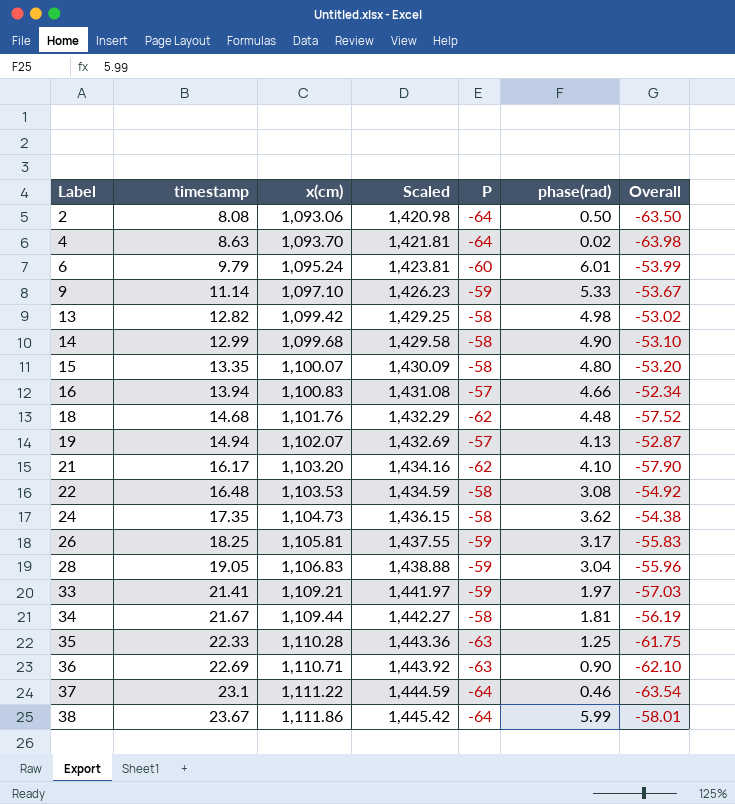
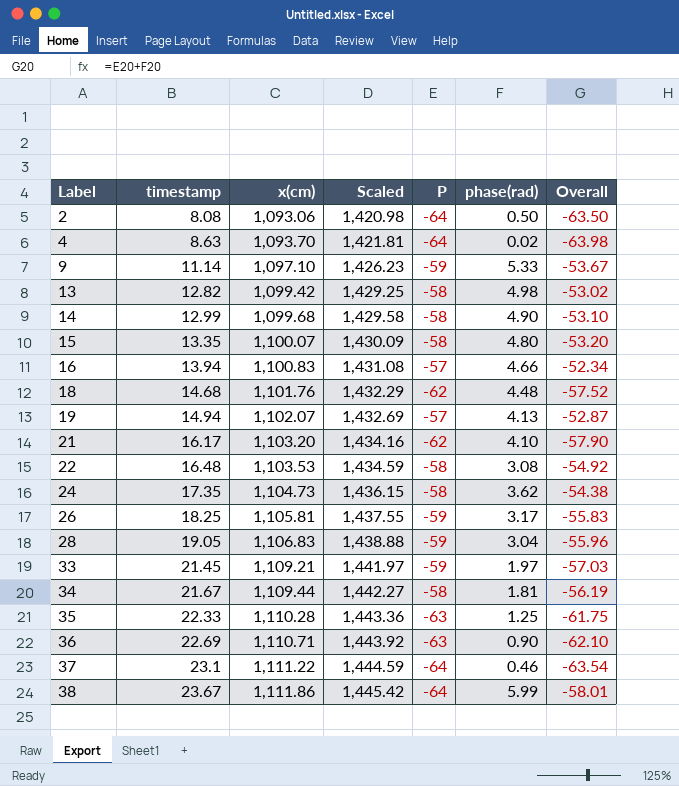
row 6: 9.79 | 1,095.24 | 1,423.81 | -60 | 6.01 | -53.99 -> none
33 | timestamp: 21.41 -> 21.45

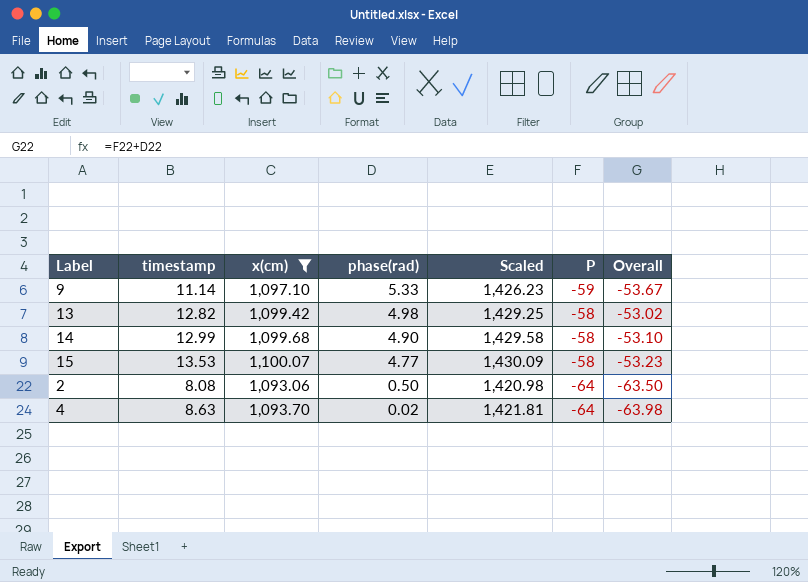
filter: none -> x(cm) <= 1,100.07
row order: Label ascending -> phase(rad) descending
column phase(rad) | position: 6 -> 4
15 | timestamp: 13.35 -> 13.53
15 | phase(rad): 4.80 -> 4.77
15 | Overall: -53.20 -> -53.23

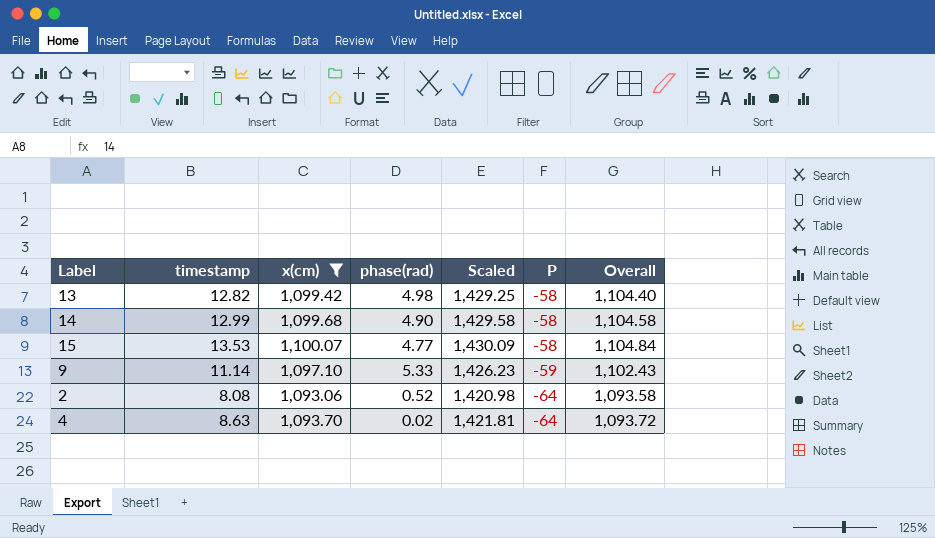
row order: phase(rad) descending -> P descending
column Overall | formula: [phase(rad)] + [P] -> [x(cm)] + [phase(rad)]
2 | phase(rad): 0.50 -> 0.52

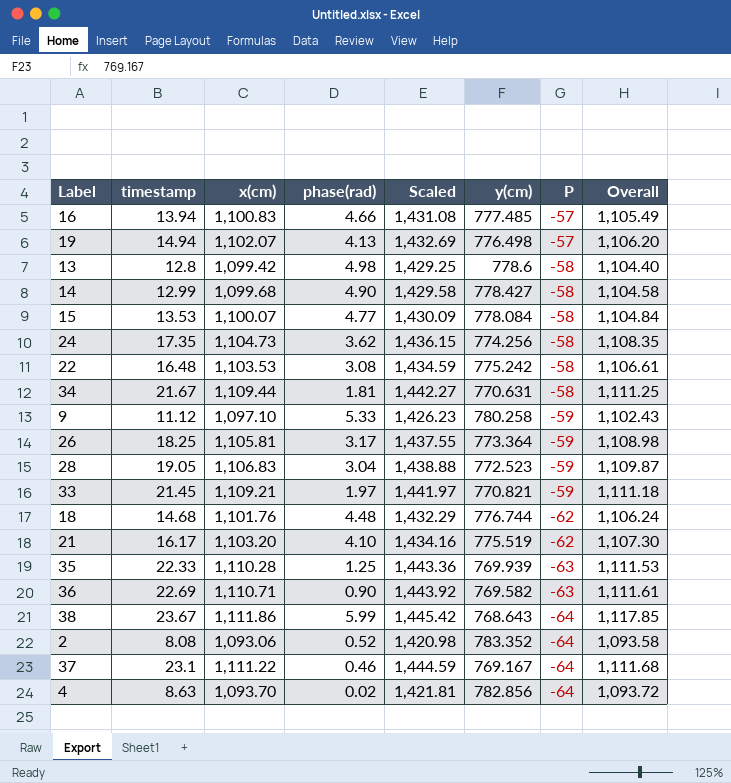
filter: x(cm) <= 1,100.07 -> none
column y(cm) | position: none -> 6
13 | timestamp: 12.82 -> 12.8
9 | timestamp: 11.14 -> 11.12

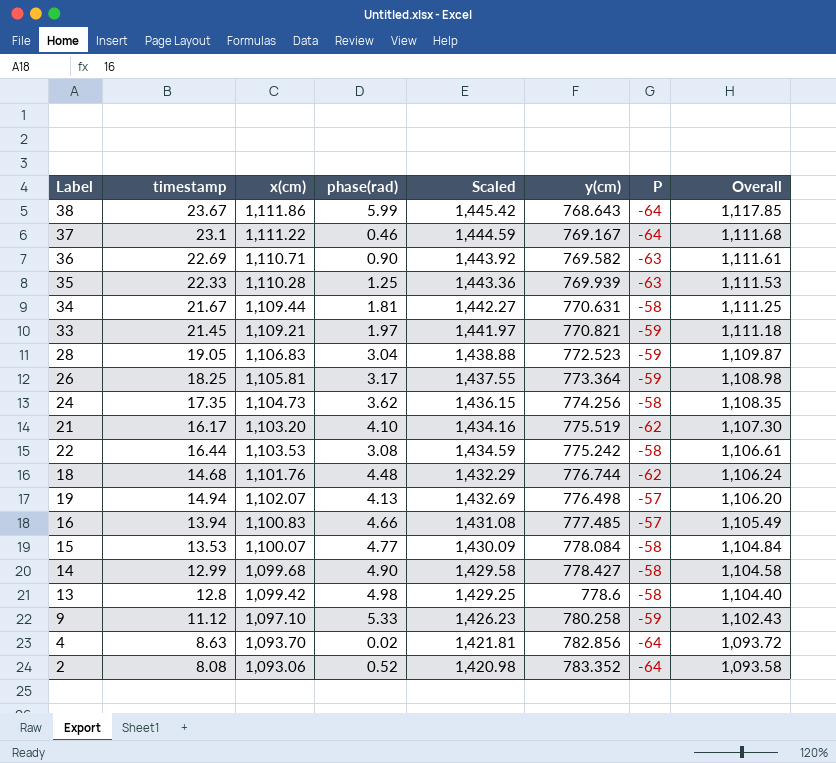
row order: P descending -> Overall descending
22 | timestamp: 16.48 -> 16.44

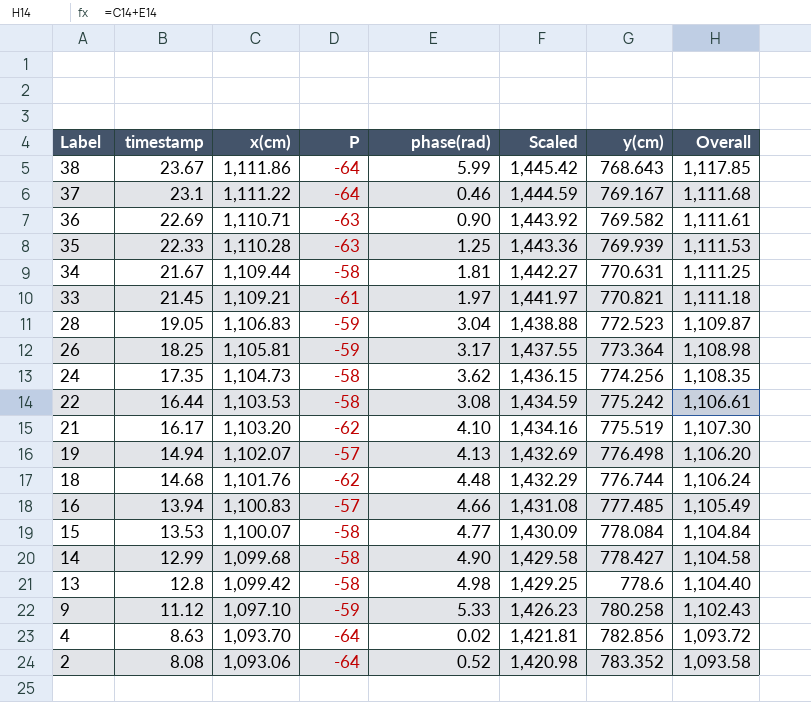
row order: Overall descending -> Label descending
column P | position: 7 -> 4
33 | P: -59 -> -61

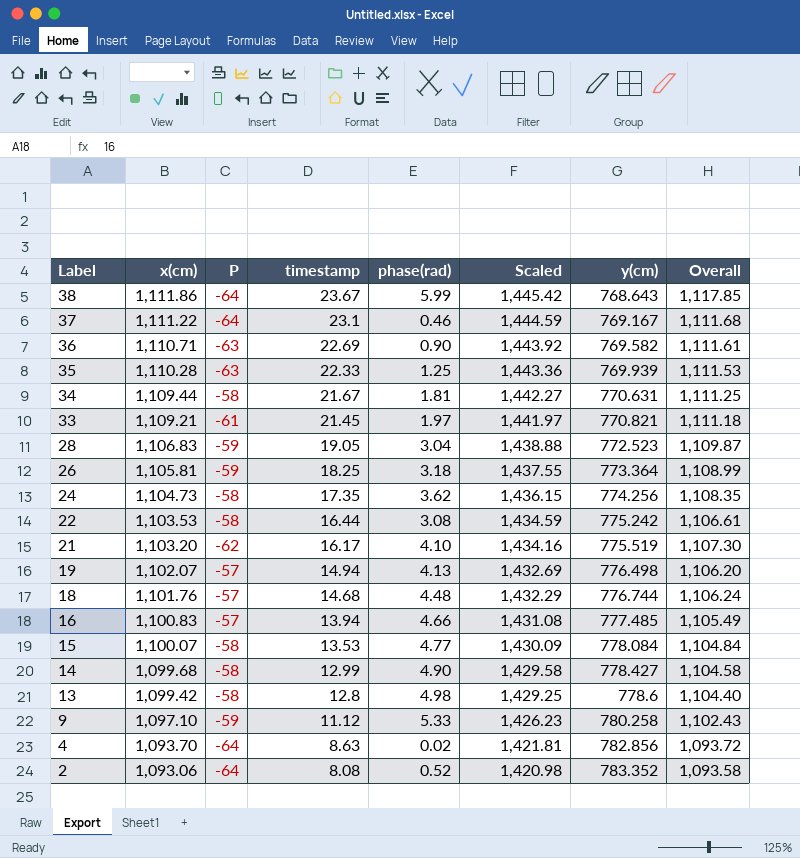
column timestamp | position: 2 -> 4
26 | phase(rad): 3.17 -> 3.18
26 | Overall: 1,108.98 -> 1,108.99
18 | P: -62 -> -57

